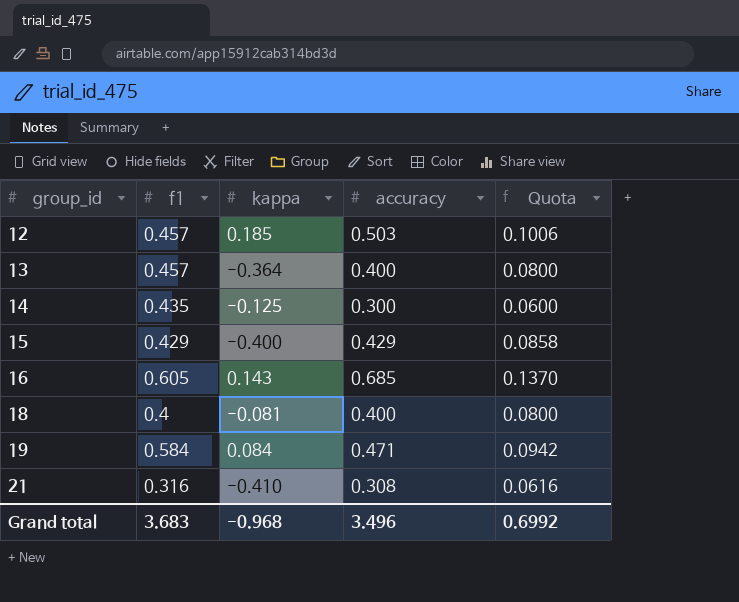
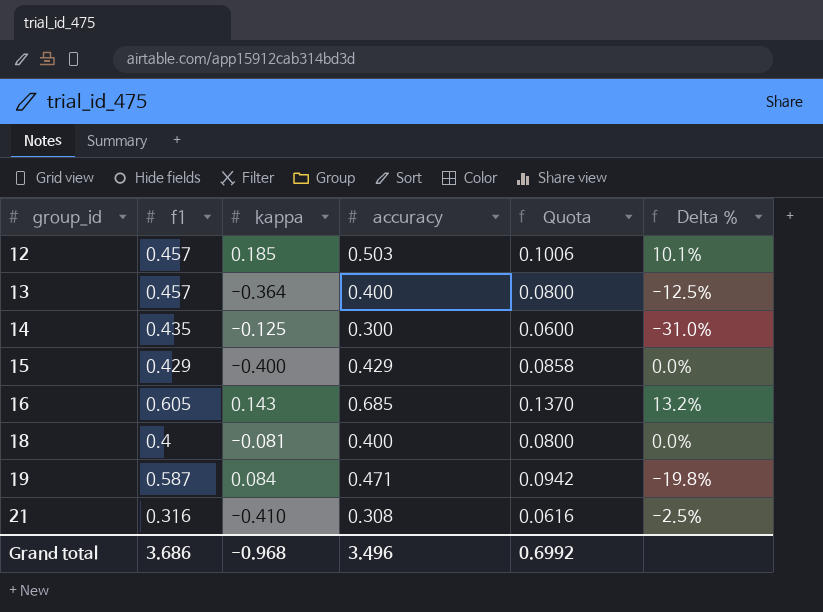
column Delta % | formula: none -> ([accuracy] - [f1]) / [f1]
19 | f1: 0.584 -> 0.587
Grand total | f1: 3.683 -> 3.686

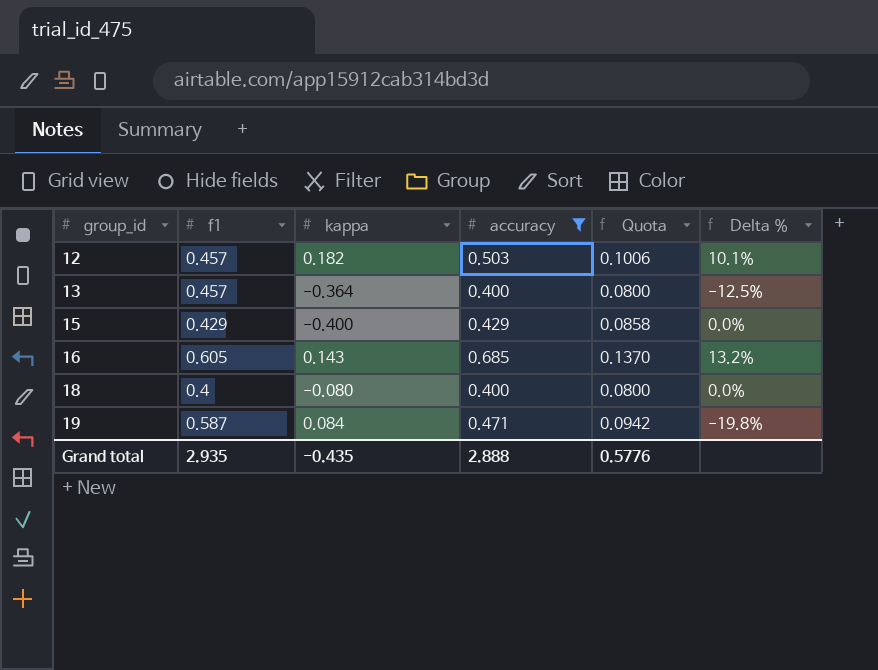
filter: none -> accuracy >= 0.400
12 | kappa: 0.185 -> 0.182
18 | kappa: -0.081 -> -0.080
Grand total | f1: 3.686 -> 2.935
Grand total | kappa: -0.968 -> -0.435
Grand total | accuracy: 3.496 -> 2.888
Grand total | Quota: 0.6992 -> 0.5776

